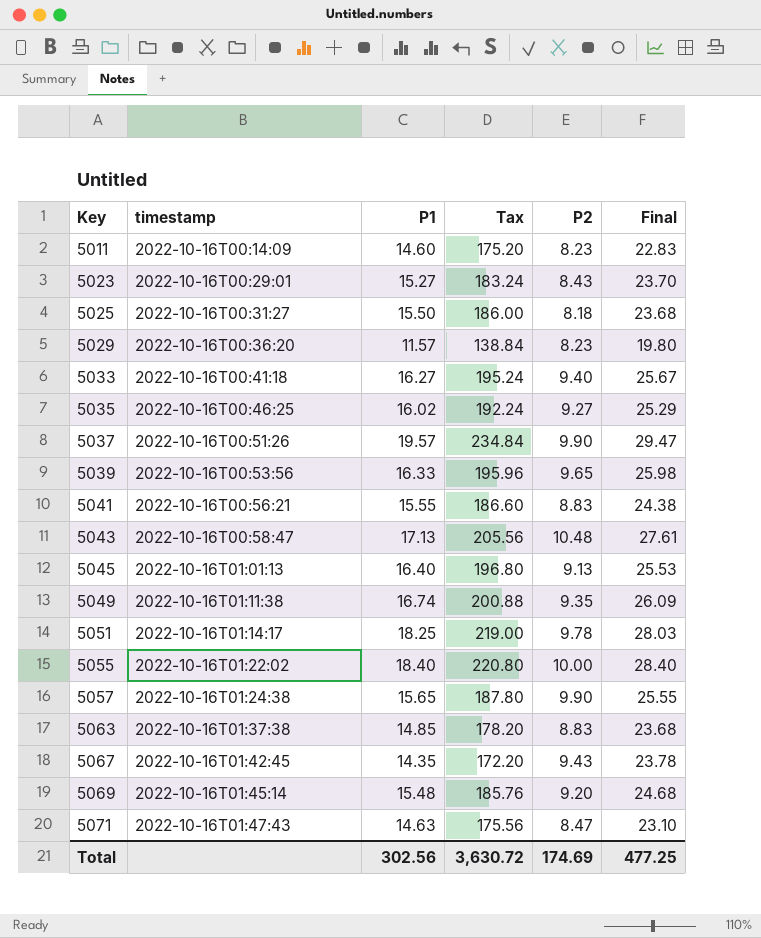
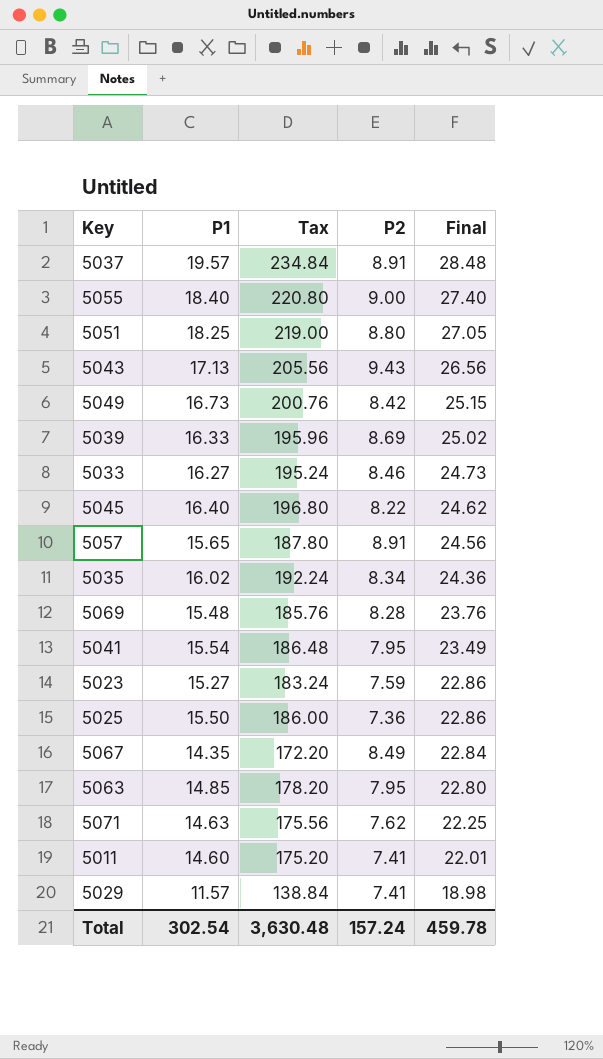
row order: Key ascending -> Final descending
column timestamp | position: 2 -> none
5037 | P2: 9.90 -> 8.91
5037 | Final: 29.47 -> 28.48
5055 | P2: 10.00 -> 9.00
5055 | Final: 28.40 -> 27.40
5051 | P2: 9.78 -> 8.80
5051 | Final: 28.03 -> 27.05
5043 | P2: 10.48 -> 9.43
5043 | Final: 27.61 -> 26.56
5049 | P1: 16.74 -> 16.73
5049 | Tax: 200.88 -> 200.76
5049 | P2: 9.35 -> 8.42
5049 | Final: 26.09 -> 25.15
5039 | P2: 9.65 -> 8.69
5039 | Final: 25.98 -> 25.02
5033 | P2: 9.40 -> 8.46
5033 | Final: 25.67 -> 24.73
5045 | P2: 9.13 -> 8.22
5045 | Final: 25.53 -> 24.62
5057 | P2: 9.90 -> 8.91
5057 | Final: 25.55 -> 24.56
5035 | P2: 9.27 -> 8.34
5035 | Final: 25.29 -> 24.36
5069 | P2: 9.20 -> 8.28
5069 | Final: 24.68 -> 23.76
5041 | P1: 15.55 -> 15.54
5041 | Tax: 186.60 -> 186.48
5041 | P2: 8.83 -> 7.95
5041 | Final: 24.38 -> 23.49
5023 | P2: 8.43 -> 7.59
5023 | Final: 23.70 -> 22.86
5025 | P2: 8.18 -> 7.36
5025 | Final: 23.68 -> 22.86
5067 | P2: 9.43 -> 8.49
5067 | Final: 23.78 -> 22.84
5063 | P2: 8.83 -> 7.95
5063 | Final: 23.68 -> 22.80
5071 | P2: 8.47 -> 7.62
5071 | Final: 23.10 -> 22.25
5011 | P2: 8.23 -> 7.41
5011 | Final: 22.83 -> 22.01
5029 | P2: 8.23 -> 7.41
5029 | Final: 19.80 -> 18.98
Total | P1: 302.56 -> 302.54
Total | Tax: 3,630.72 -> 3,630.48
Total | P2: 174.69 -> 157.24
Total | Final: 477.25 -> 459.78

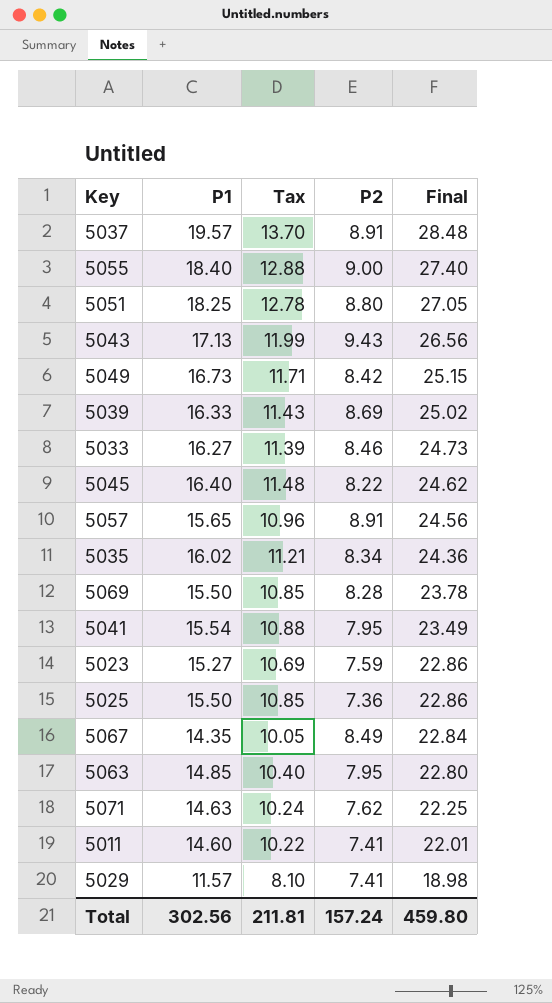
column Tax | formula: [P1] * 12 -> [P1] * 0.7
5069 | P1: 15.48 -> 15.50
5069 | Final: 23.76 -> 23.78
Total | P1: 302.54 -> 302.56
Total | Tax: 3,630.48 -> 211.81
Total | Final: 459.78 -> 459.80

